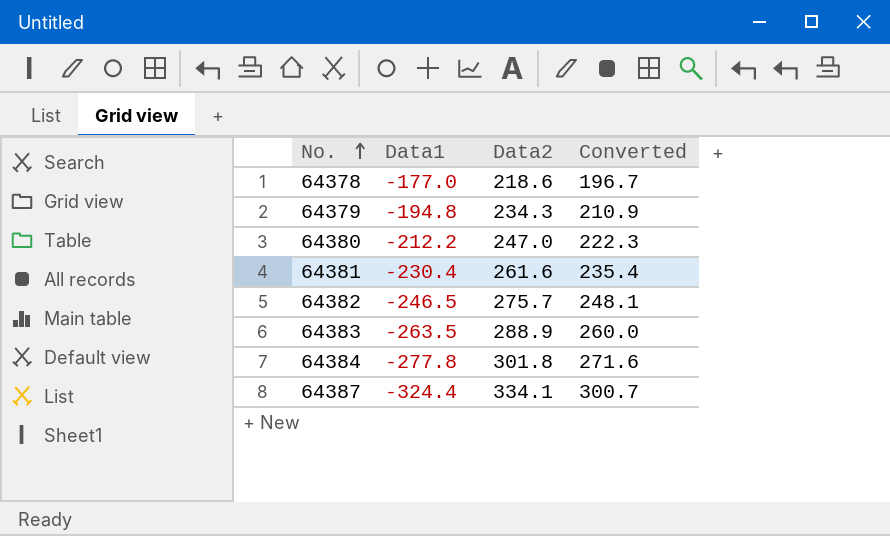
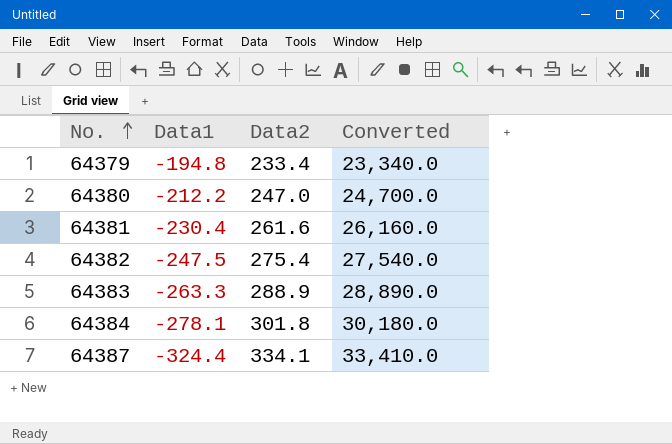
column Converted | formula: [Data2] * 0.9 -> [Data2] * 100
row 64378: -177.0 | 218.6 | 196.7 -> none
64379 | Data2: 234.3 -> 233.4
64382 | Data1: -246.5 -> -247.5
64382 | Data2: 275.7 -> 275.4
64383 | Data1: -263.5 -> -263.3
64384 | Data1: -277.8 -> -278.1

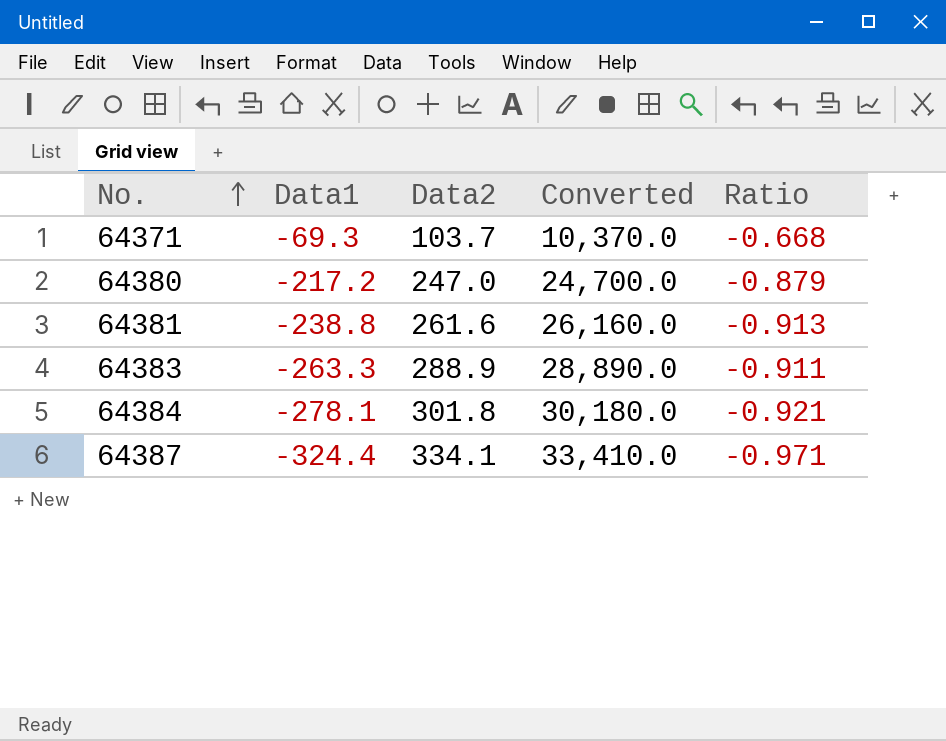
column Ratio | formula: none -> [Data1] / [Data2]
row 64379: -194.8 | 233.4 | 23,340.0 -> none
row 64382: -247.5 | 275.4 | 27,540.0 -> none
row 64371: none -> -69.3 | 103.7 | 10,370.0 | -0.668
64380 | Data1: -212.2 -> -217.2
64381 | Data1: -230.4 -> -238.8

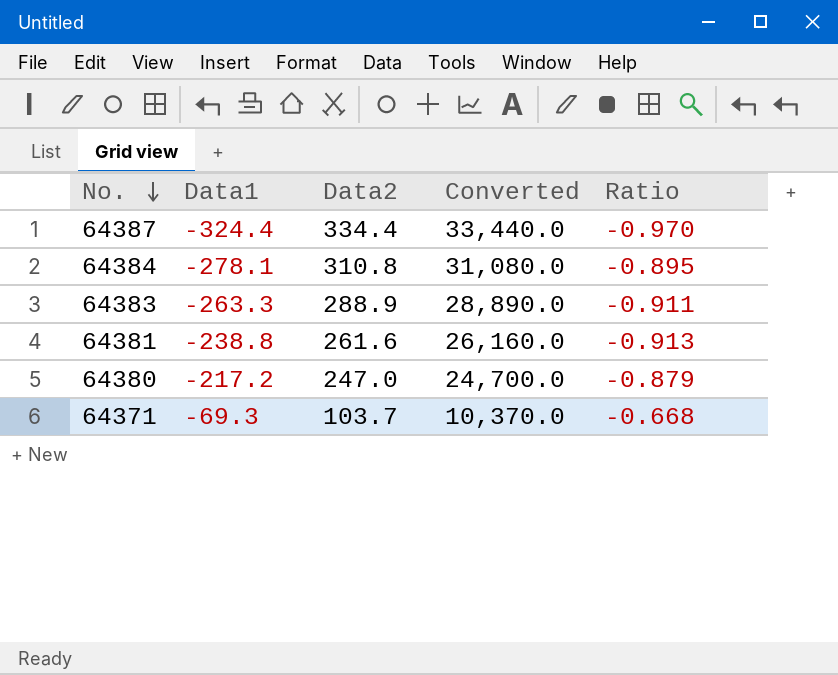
row order: No. ascending -> No. descending
64387 | Data2: 334.1 -> 334.4
64387 | Converted: 33,410.0 -> 33,440.0
64387 | Ratio: -0.971 -> -0.970
64384 | Data2: 301.8 -> 310.8
64384 | Converted: 30,180.0 -> 31,080.0
64384 | Ratio: -0.921 -> -0.895

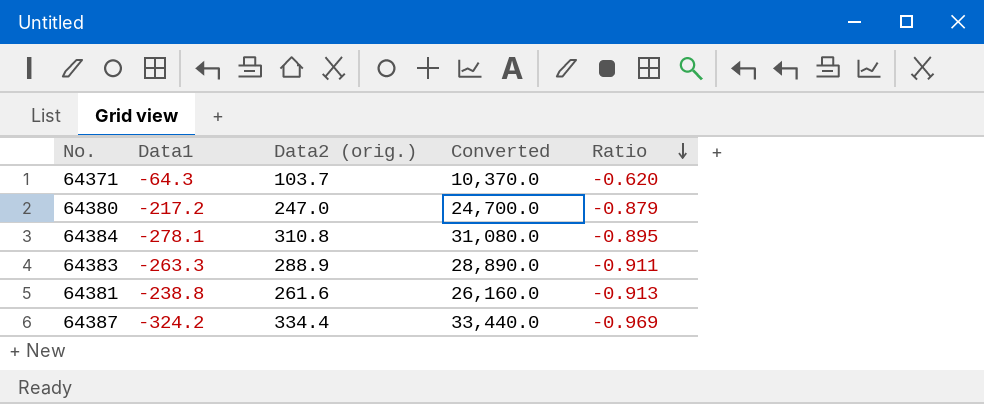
row order: No. descending -> Ratio descending
column name: Data2 -> Data2 (orig.)
64371 | Data1: -69.3 -> -64.3
64371 | Ratio: -0.668 -> -0.620
64387 | Data1: -324.4 -> -324.2
64387 | Ratio: -0.970 -> -0.969

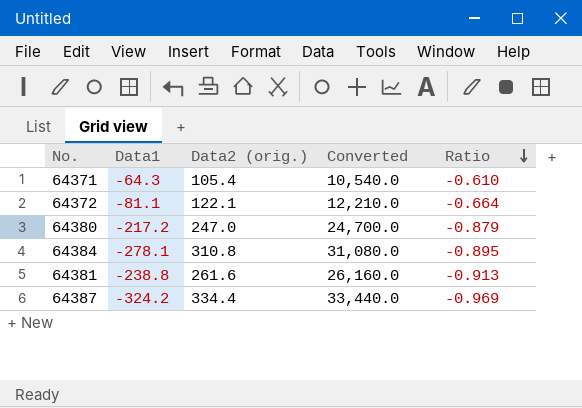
row 64383: -263.3 | 288.9 | 28,890.0 | -0.911 -> none
64371 | Data2 (orig.): 103.7 -> 105.4
64371 | Converted: 10,370.0 -> 10,540.0
64371 | Ratio: -0.620 -> -0.610
row 64372: none -> -81.1 | 122.1 | 12,210.0 | -0.664

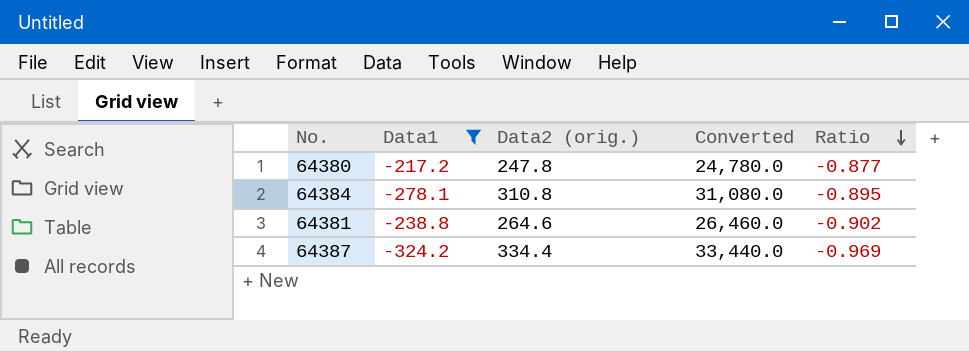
filter: none -> Data1 <= -217.2
64380 | Data2 (orig.): 247.0 -> 247.8
64380 | Converted: 24,700.0 -> 24,780.0
64380 | Ratio: -0.879 -> -0.877
64381 | Data2 (orig.): 261.6 -> 264.6
64381 | Converted: 26,160.0 -> 26,460.0
64381 | Ratio: -0.913 -> -0.902

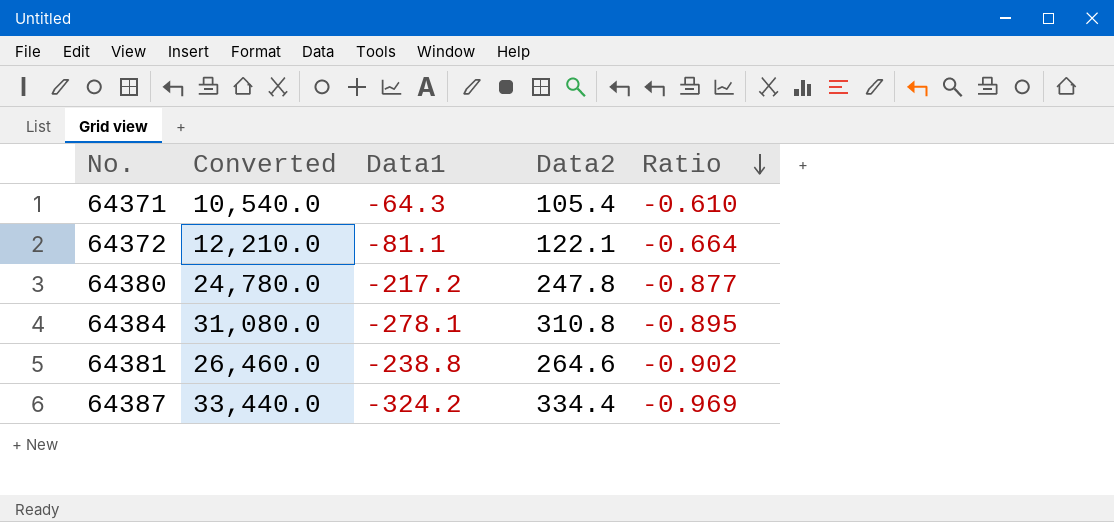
filter: Data1 <= -217.2 -> none
column Converted | position: 4 -> 2
column name: Data2 (orig.) -> Data2

